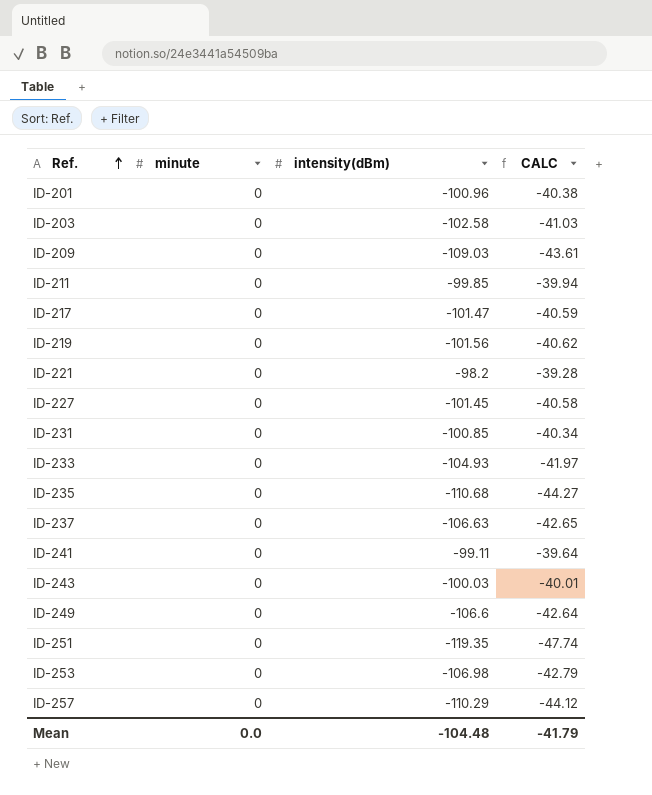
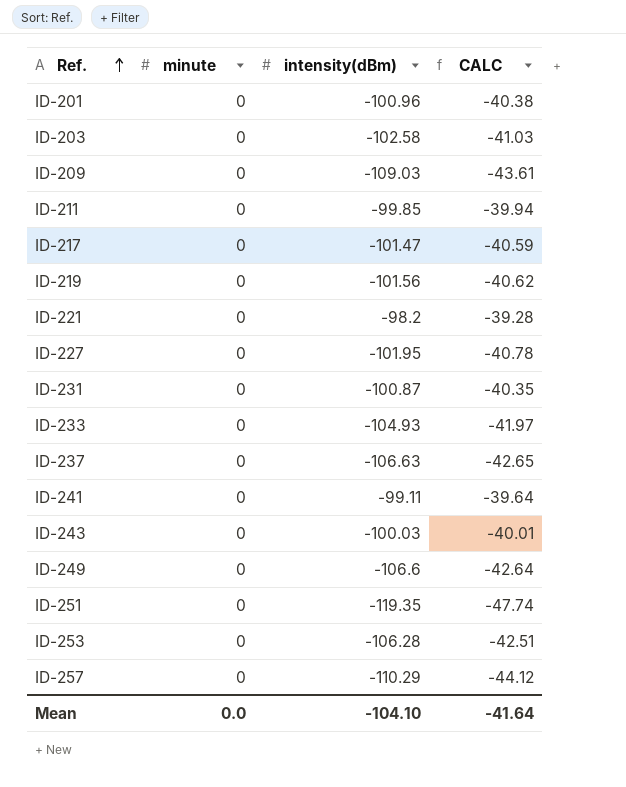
row ID-235: 0 | -110.68 | -44.27 -> none
ID-227 | intensity(dBm): -101.45 -> -101.95
ID-227 | CALC: -40.58 -> -40.78
ID-231 | intensity(dBm): -100.85 -> -100.87
ID-231 | CALC: -40.34 -> -40.35
ID-253 | intensity(dBm): -106.98 -> -106.28
ID-253 | CALC: -42.79 -> -42.51
Mean | intensity(dBm): -104.48 -> -104.10
Mean | CALC: -41.79 -> -41.64

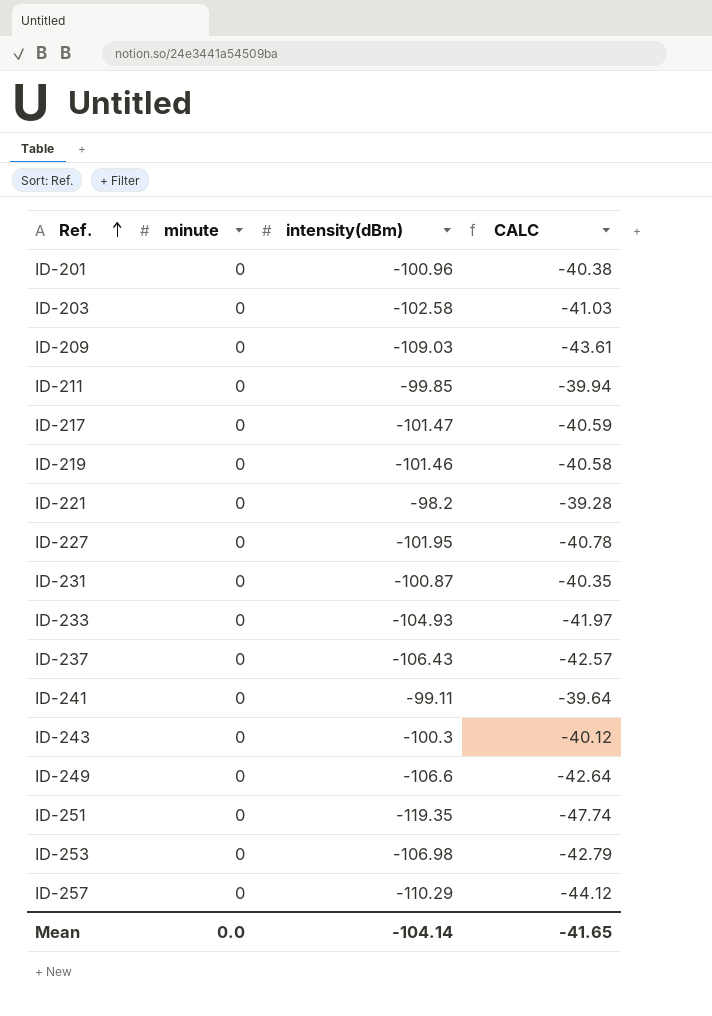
ID-219 | intensity(dBm): -101.56 -> -101.46
ID-219 | CALC: -40.62 -> -40.58
ID-237 | intensity(dBm): -106.63 -> -106.43
ID-237 | CALC: -42.65 -> -42.57
ID-243 | intensity(dBm): -100.03 -> -100.3
ID-243 | CALC: -40.01 -> -40.12
ID-253 | intensity(dBm): -106.28 -> -106.98
ID-253 | CALC: -42.51 -> -42.79
Mean | intensity(dBm): -104.10 -> -104.14
Mean | CALC: -41.64 -> -41.65

